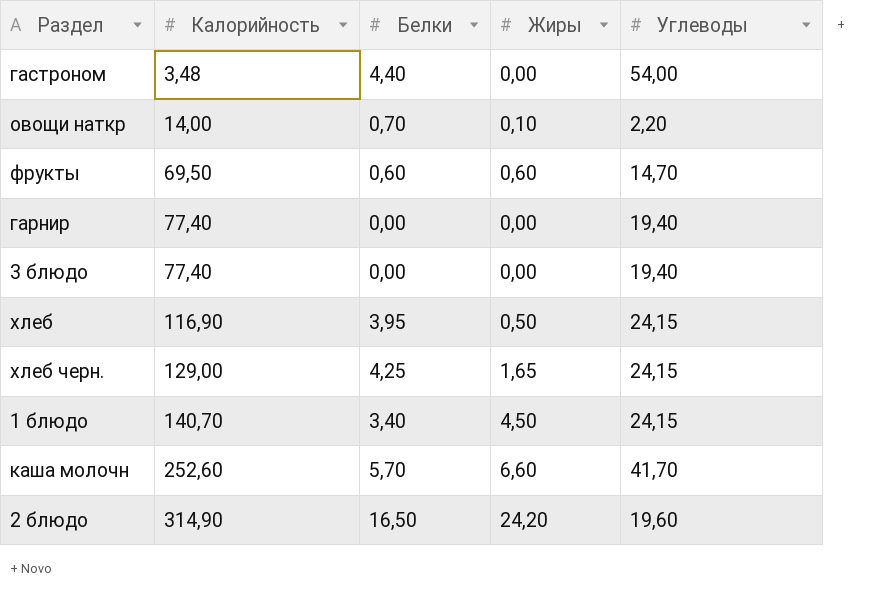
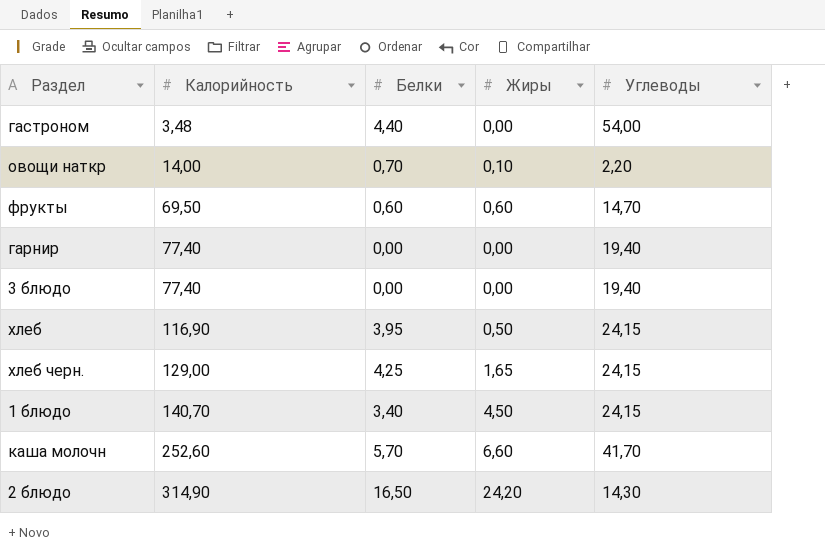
2 блюдо | Углеводы: 19,60 -> 14,30

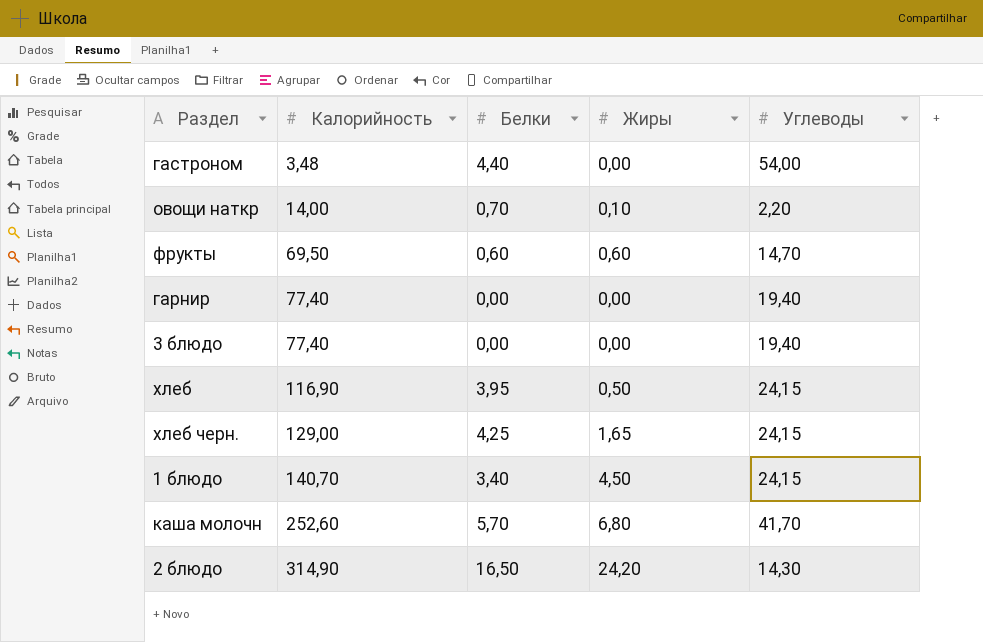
каша молочн | Жиры: 6,60 -> 6,80

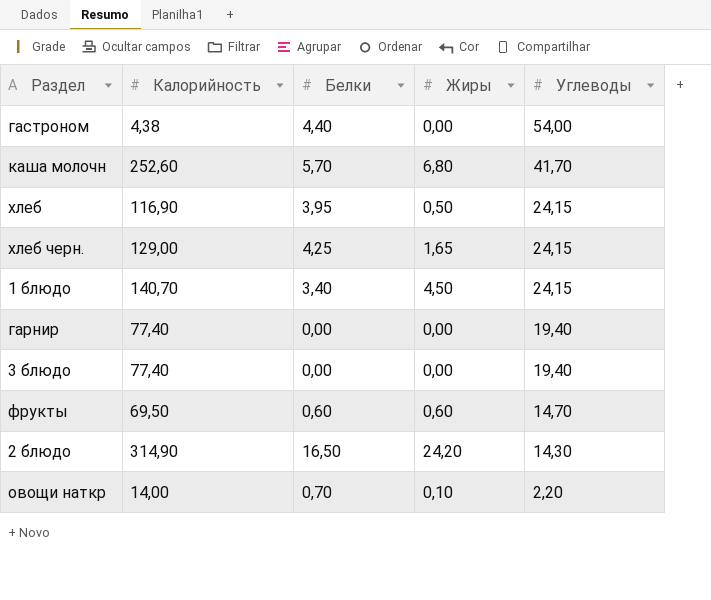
row order: Калорийность ascending -> Углеводы descending
гастроном | Калорийность: 3,48 -> 4,38

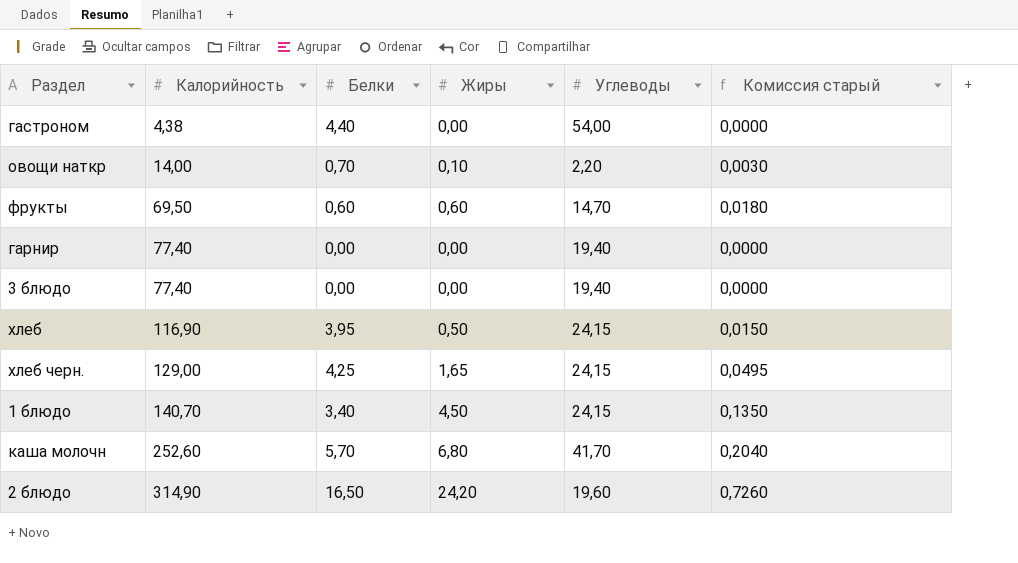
row order: Углеводы descending -> Калорийность ascending
column Комиссия старый | formula: none -> [Жиры] * 0,03
2 блюдо | Углеводы: 14,30 -> 19,60

